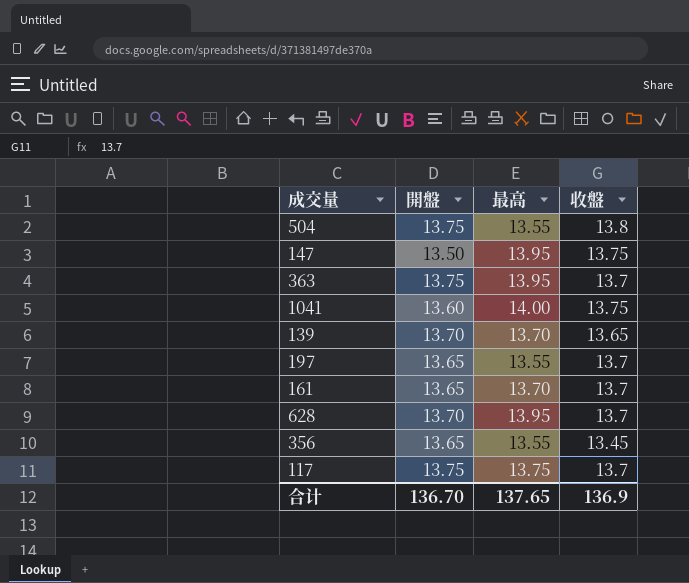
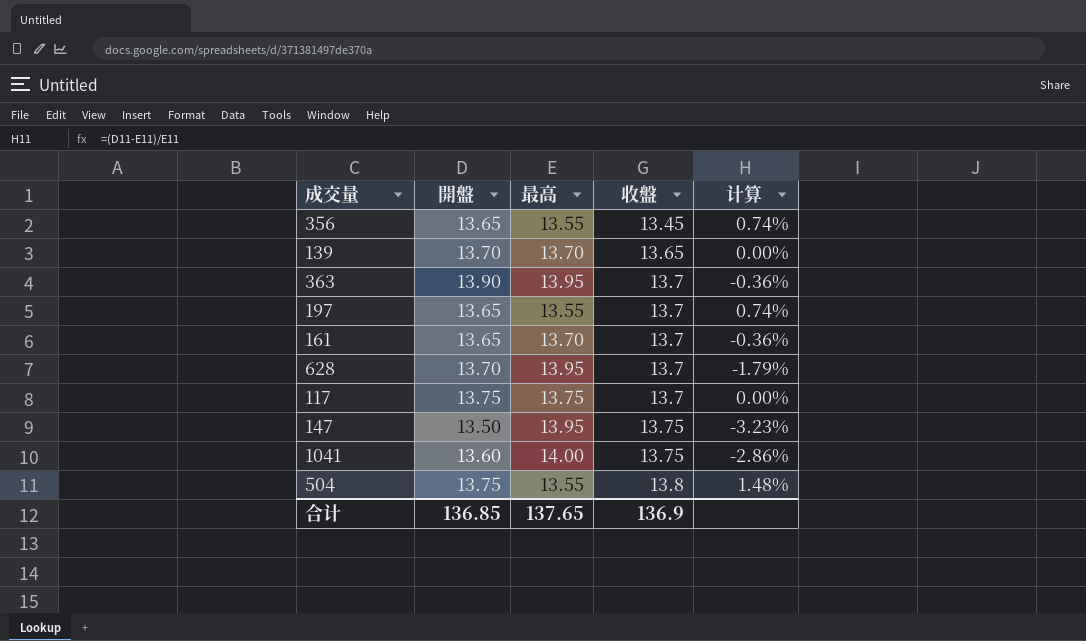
row order: none -> 收盤 ascending
column 计算 | formula: none -> ([開盤] - [最高]) / [最高]
363 | 開盤: 13.75 -> 13.90
合计 | 開盤: 136.70 -> 136.85

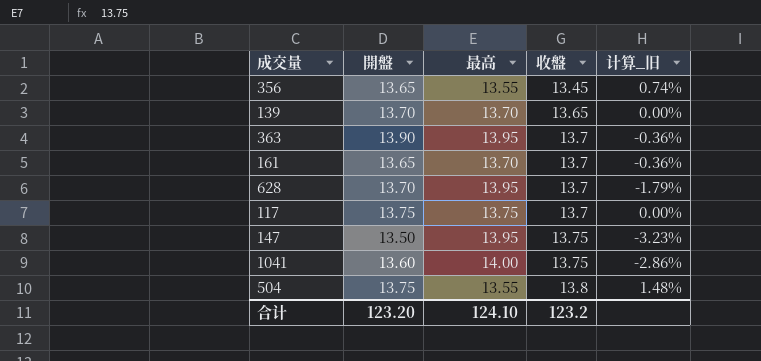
column name: 计算 -> 计算_旧
row 197: 13.65 | 13.55 | 13.7 | 0.74% -> none
合计 | 開盤: 136.85 -> 123.20
合计 | 最高: 137.65 -> 124.10
合计 | 收盤: 136.9 -> 123.2

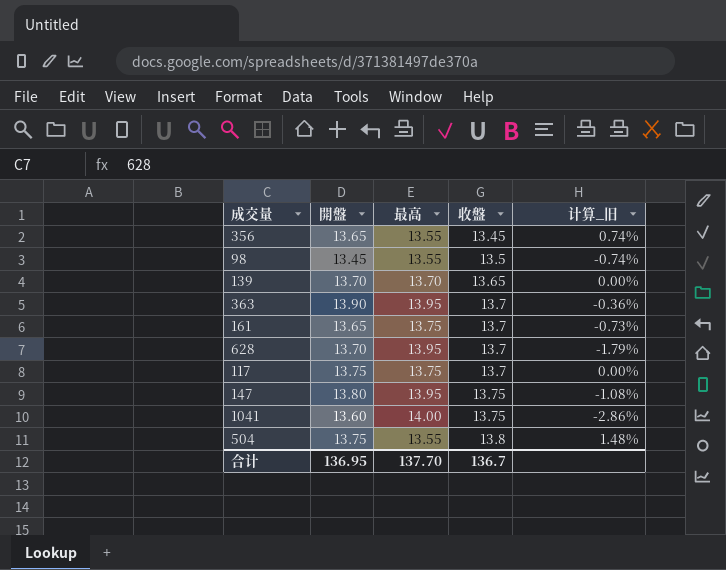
row 98: none -> 13.45 | 13.55 | 13.5 | -0.74%
161 | 最高: 13.70 -> 13.75
161 | 计算_旧: -0.36% -> -0.73%
147 | 開盤: 13.50 -> 13.80
147 | 计算_旧: -3.23% -> -1.08%
合计 | 開盤: 123.20 -> 136.95
合计 | 最高: 124.10 -> 137.70
合计 | 收盤: 123.2 -> 136.7

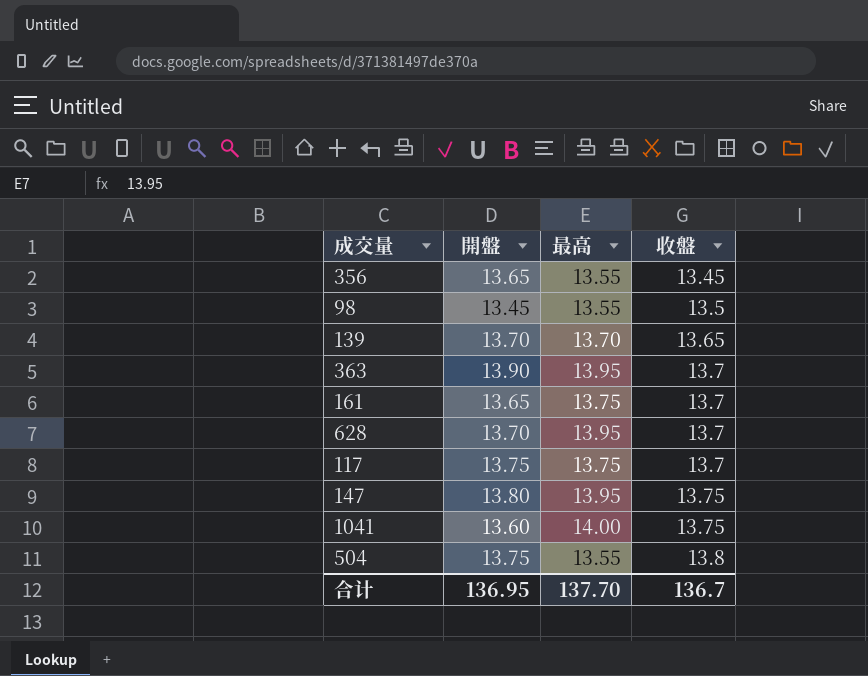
column 计算_旧 | formula: ([開盤] - [最高]) / [最高] -> none

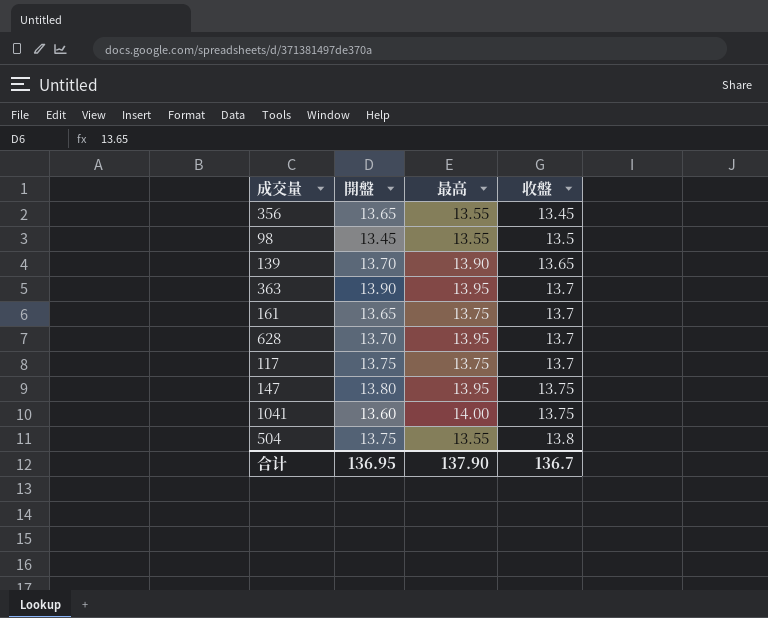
139 | 最高: 13.70 -> 13.90
合计 | 最高: 137.70 -> 137.90

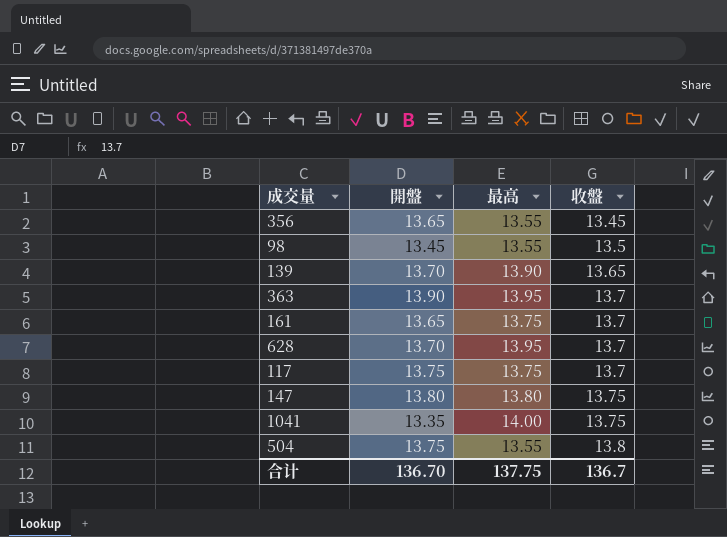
147 | 最高: 13.95 -> 13.80
1041 | 開盤: 13.60 -> 13.35
合计 | 開盤: 136.95 -> 136.70
合计 | 最高: 137.90 -> 137.75

